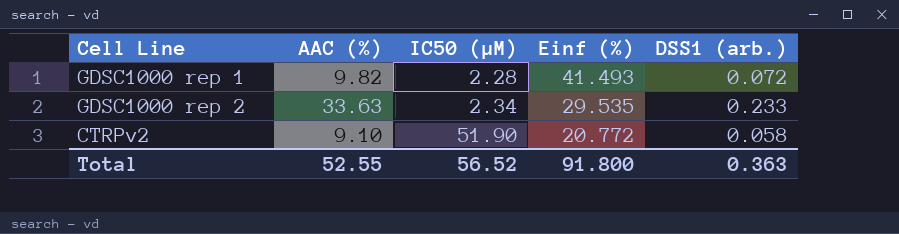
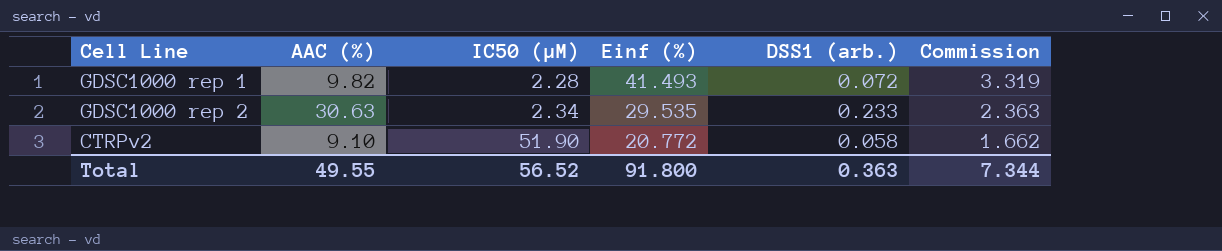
column Commission | formula: none -> [Einf (%)] * 0.08
GDSC1000 rep 2 | AAC (%): 33.63 -> 30.63
Total | AAC (%): 52.55 -> 49.55

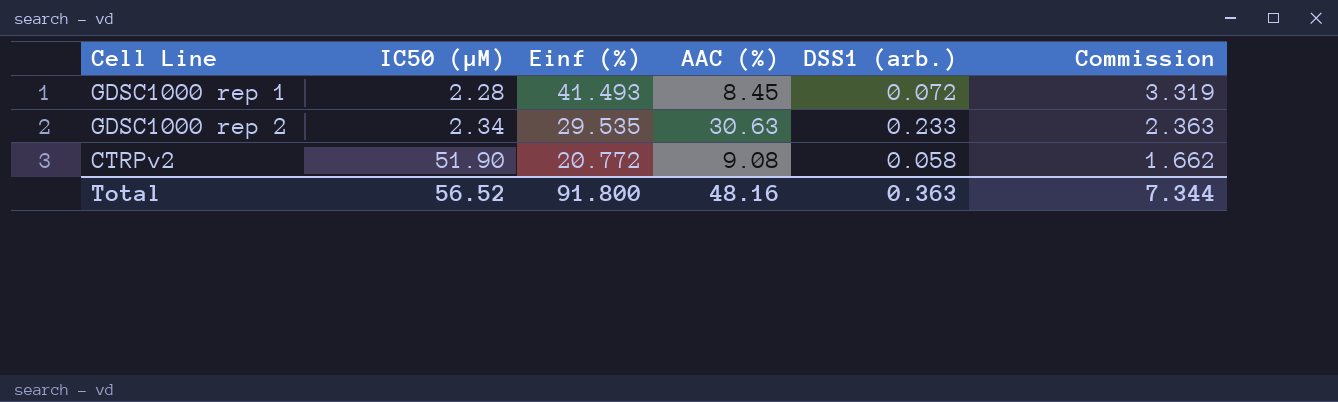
column AAC (%) | position: 2 -> 4
GDSC1000 rep 1 | AAC (%): 9.82 -> 8.45
CTRPv2 | AAC (%): 9.10 -> 9.08
Total | AAC (%): 49.55 -> 48.16

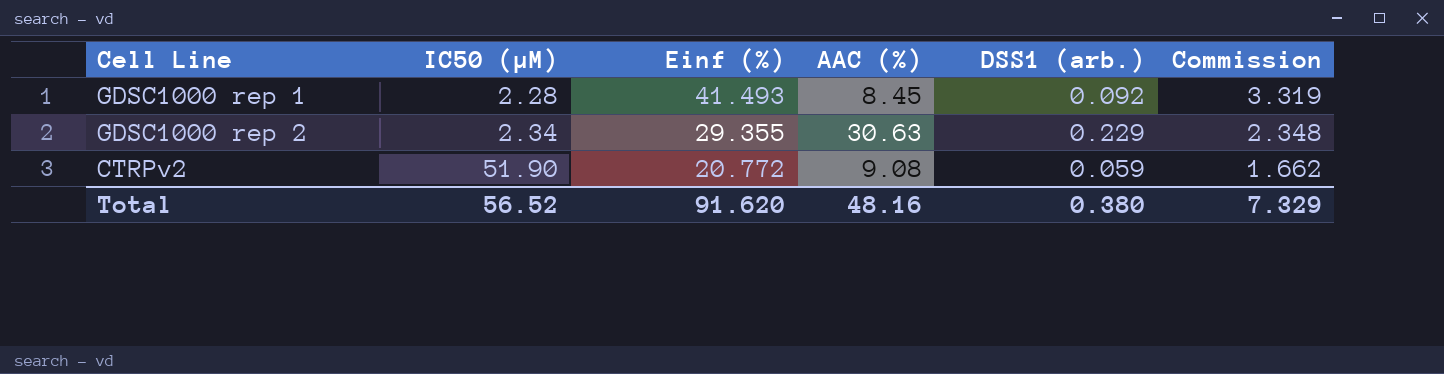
GDSC1000 rep 1 | DSS1 (arb.): 0.072 -> 0.092
GDSC1000 rep 2 | Einf (%): 29.535 -> 29.355
GDSC1000 rep 2 | DSS1 (arb.): 0.233 -> 0.229
GDSC1000 rep 2 | Commission: 2.363 -> 2.348
CTRPv2 | DSS1 (arb.): 0.058 -> 0.059
Total | Einf (%): 91.800 -> 91.620
Total | DSS1 (arb.): 0.363 -> 0.380
Total | Commission: 7.344 -> 7.329

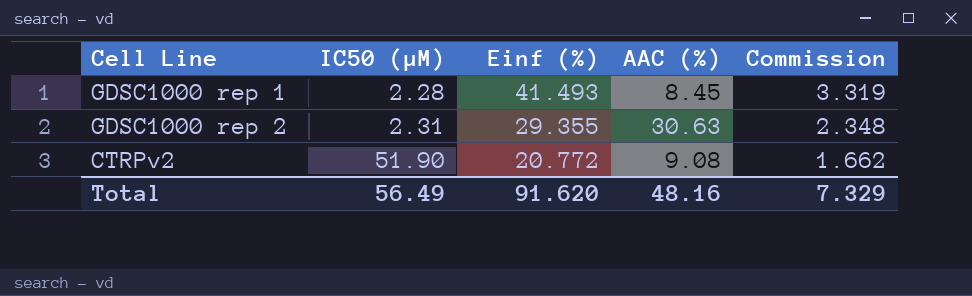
column DSS1 (arb.) | position: 5 -> none
GDSC1000 rep 2 | IC50 (µM): 2.34 -> 2.31
Total | IC50 (µM): 56.52 -> 56.49

